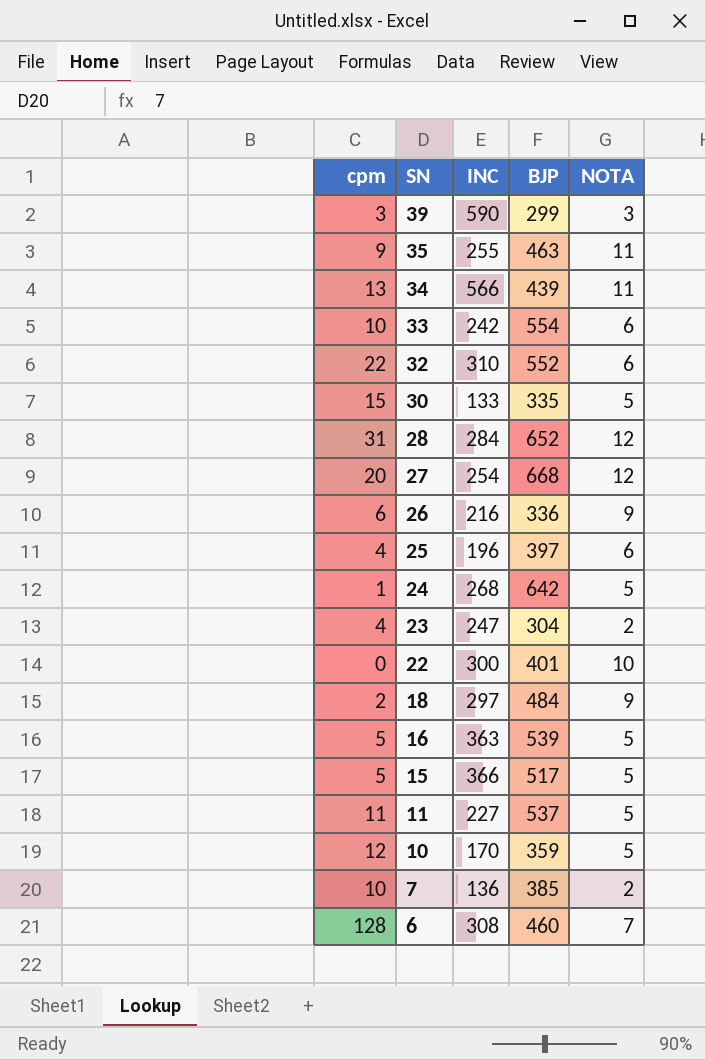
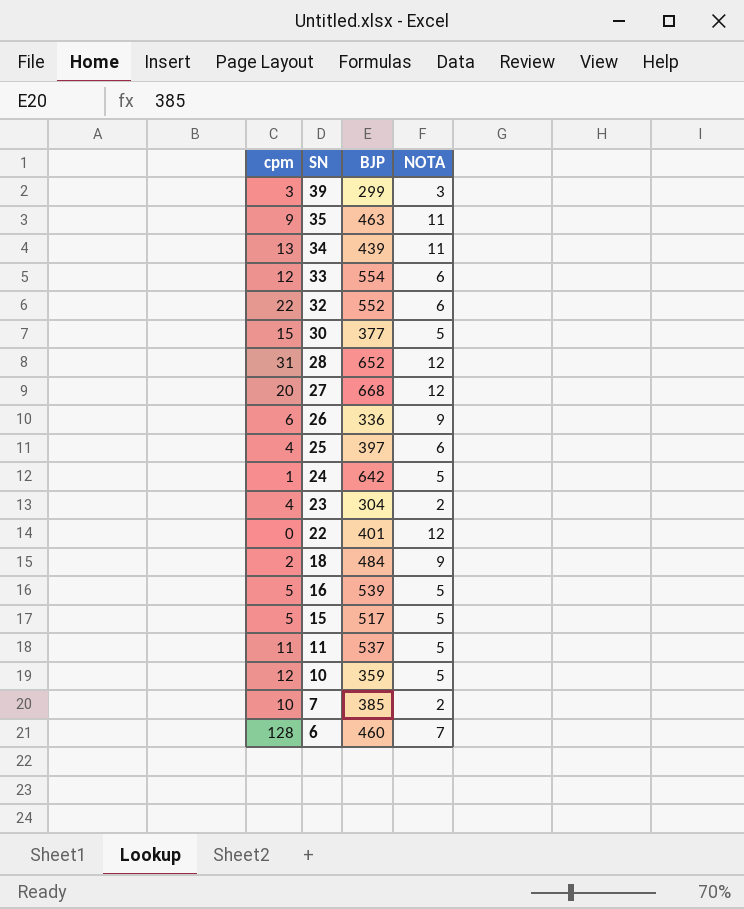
column INC | position: 3 -> none
33 | cpm: 10 -> 12
30 | BJP: 335 -> 377
22 | NOTA: 10 -> 12

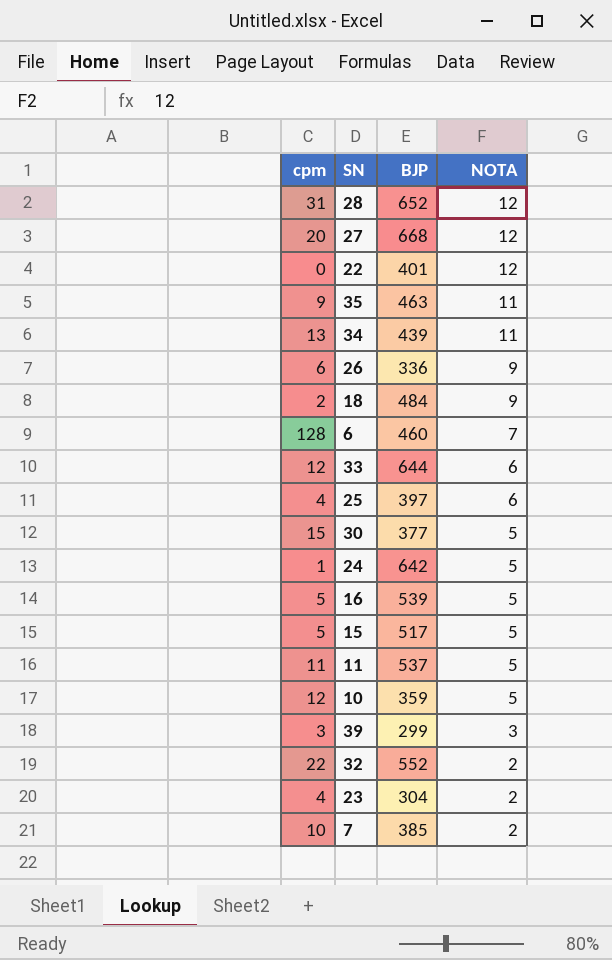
row order: SN descending -> NOTA descending
33 | BJP: 554 -> 644
32 | NOTA: 6 -> 2

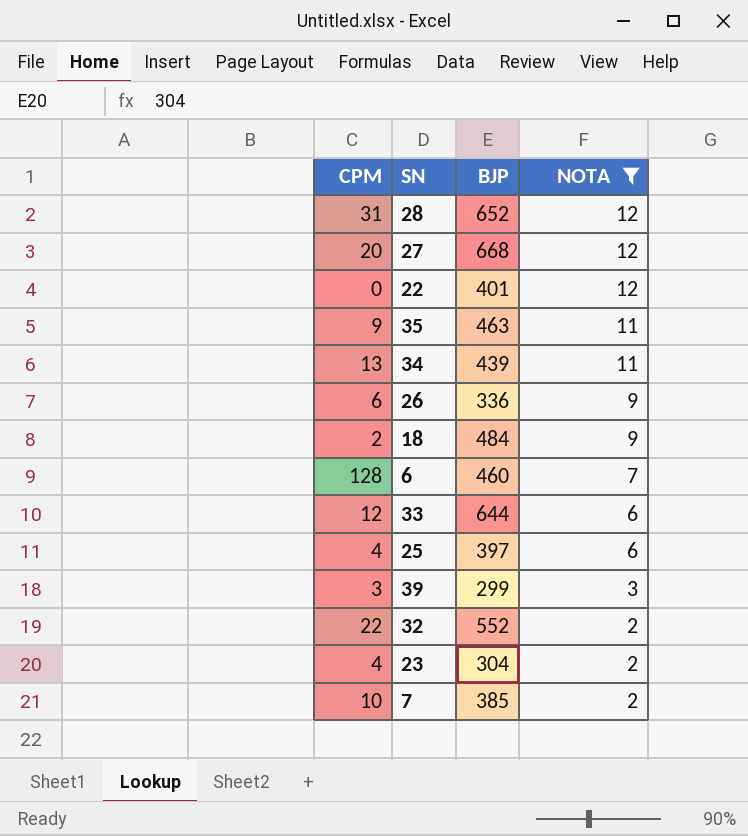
filter: none -> NOTA != 5
column name: cpm -> CPM

